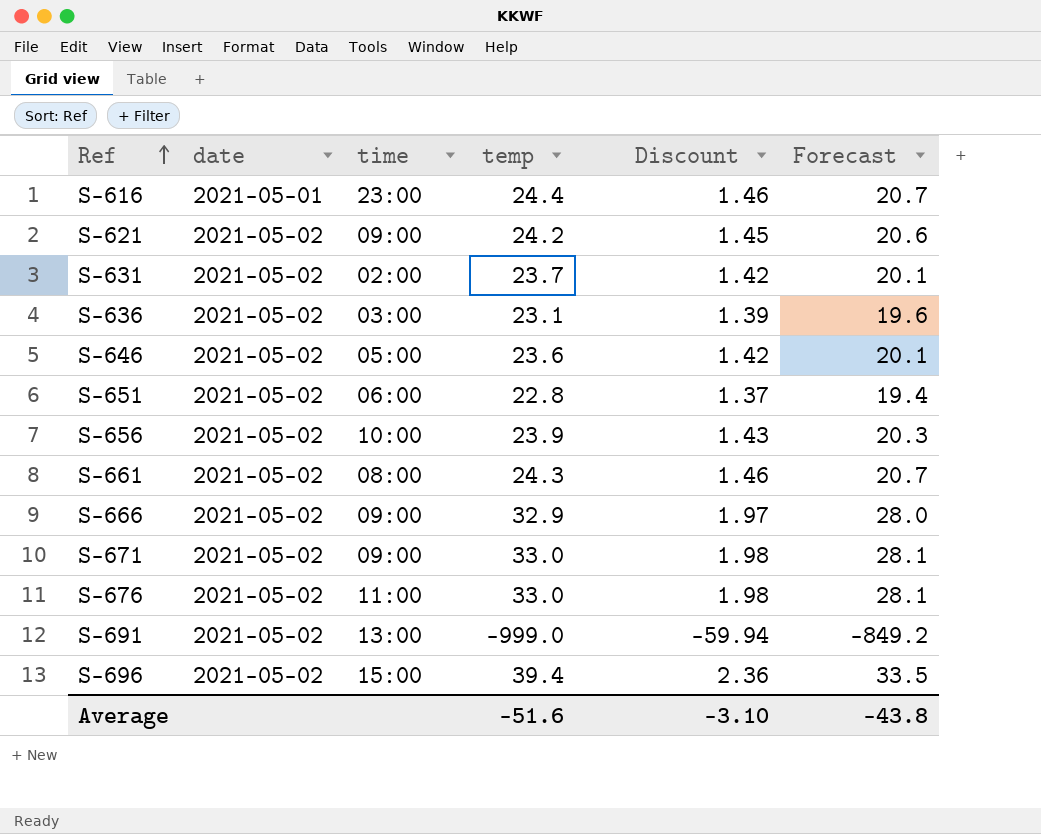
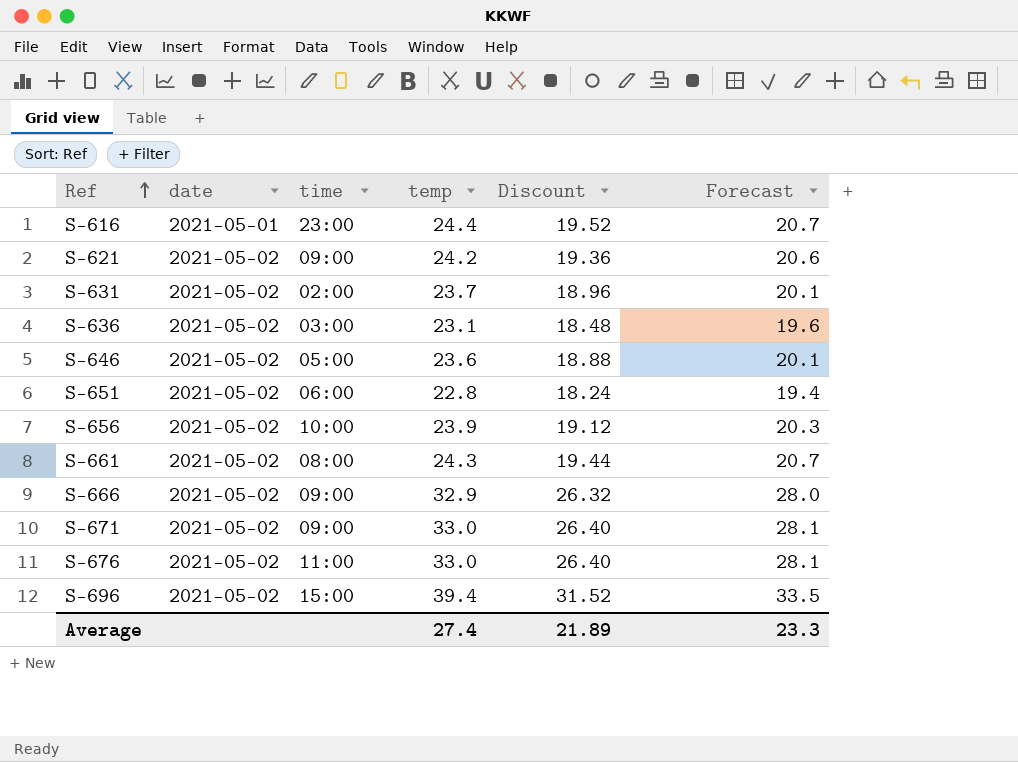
column Discount | formula: [temp] * 0.06 -> [temp] * 0.8
row S-691: 2021-05-02 | 13:00 | -999.0 | -59.94 | -849.2 -> none
Average | temp: -51.6 -> 27.4
Average | Discount: -3.10 -> 21.89
Average | Forecast: -43.8 -> 23.3

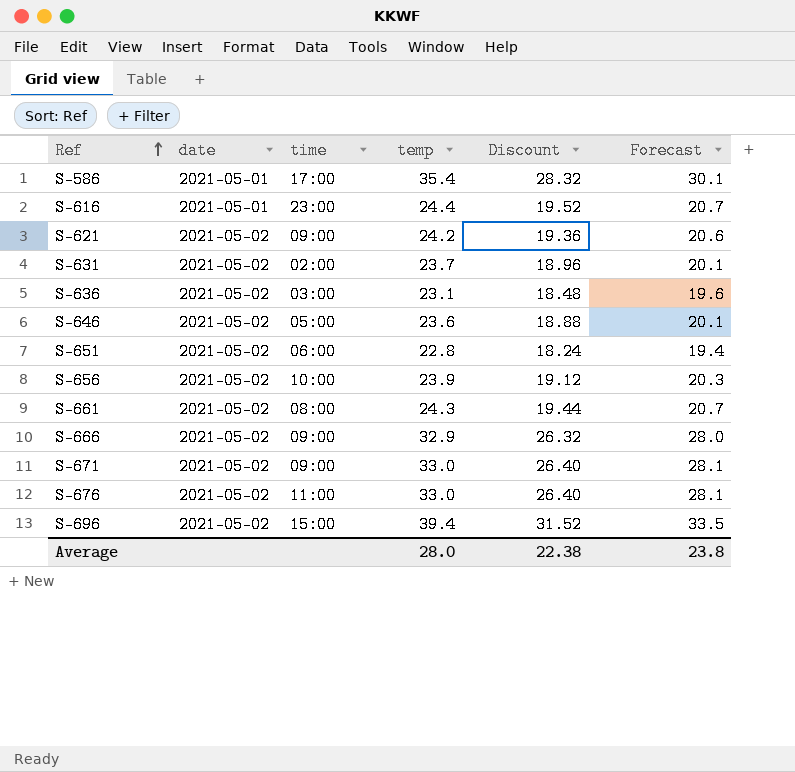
row S-586: none -> 2021-05-01 | 17:00 | 35.4 | 28.32 | 30.1
Average | temp: 27.4 -> 28.0
Average | Discount: 21.89 -> 22.38
Average | Forecast: 23.3 -> 23.8

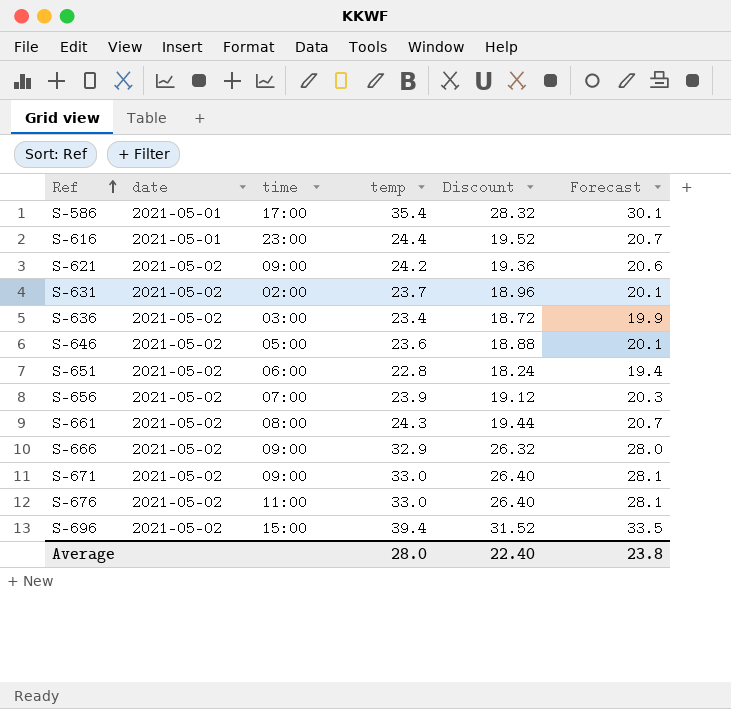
S-636 | temp: 23.1 -> 23.4
S-636 | Discount: 18.48 -> 18.72
S-636 | Forecast: 19.6 -> 19.9
S-656 | time: 10:00 -> 07:00
Average | Discount: 22.38 -> 22.40

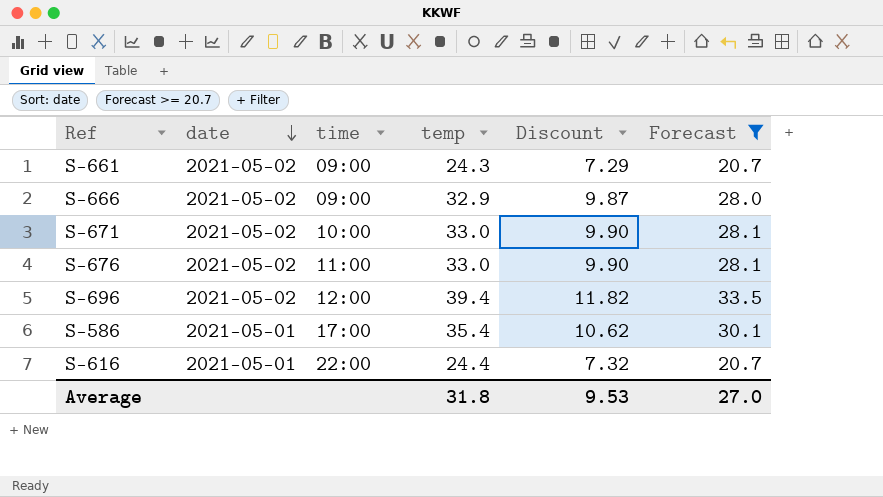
filter: none -> Forecast >= 20.7
row order: Ref ascending -> date descending
column Discount | formula: [temp] * 0.8 -> [temp] * 0.3
S-661 | time: 08:00 -> 09:00
S-671 | time: 09:00 -> 10:00
S-696 | time: 15:00 -> 12:00
S-616 | time: 23:00 -> 22:00
Average | temp: 28.0 -> 31.8
Average | Discount: 22.40 -> 9.53
Average | Forecast: 23.8 -> 27.0

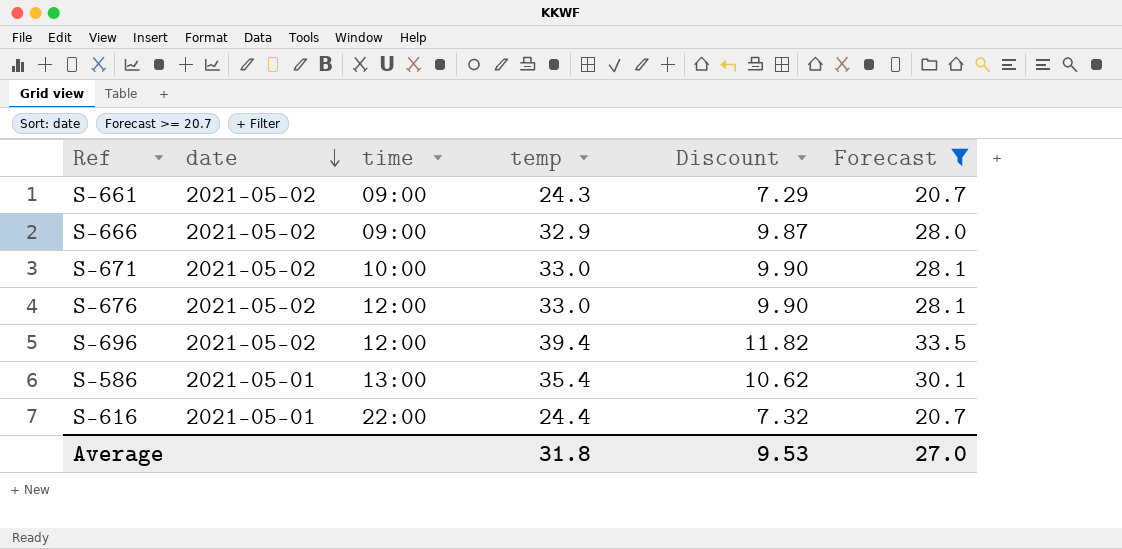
S-676 | time: 11:00 -> 12:00
S-586 | time: 17:00 -> 13:00

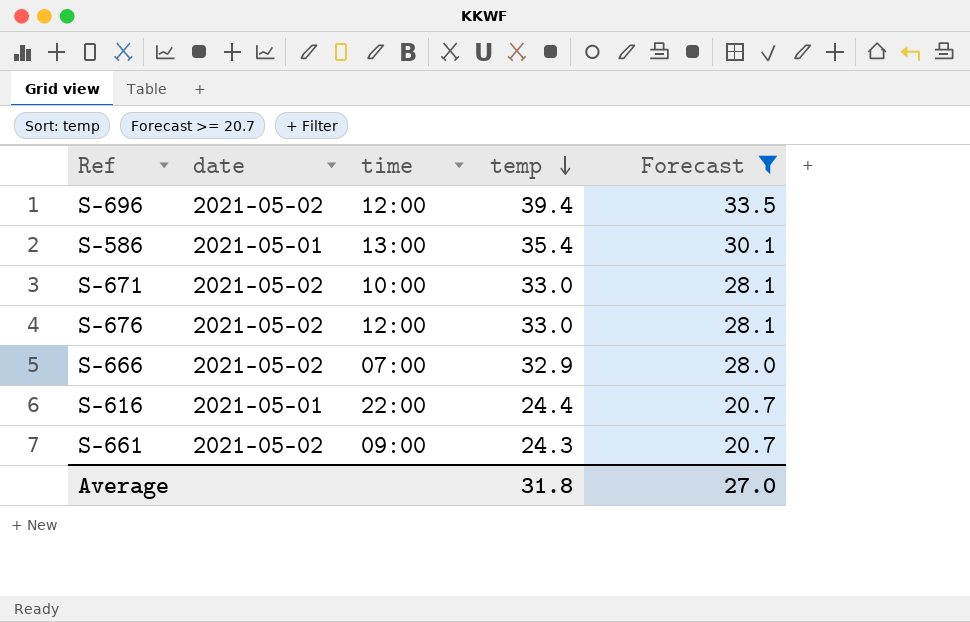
row order: date descending -> temp descending
column Discount | formula: [temp] * 0.3 -> none
S-666 | time: 09:00 -> 07:00

